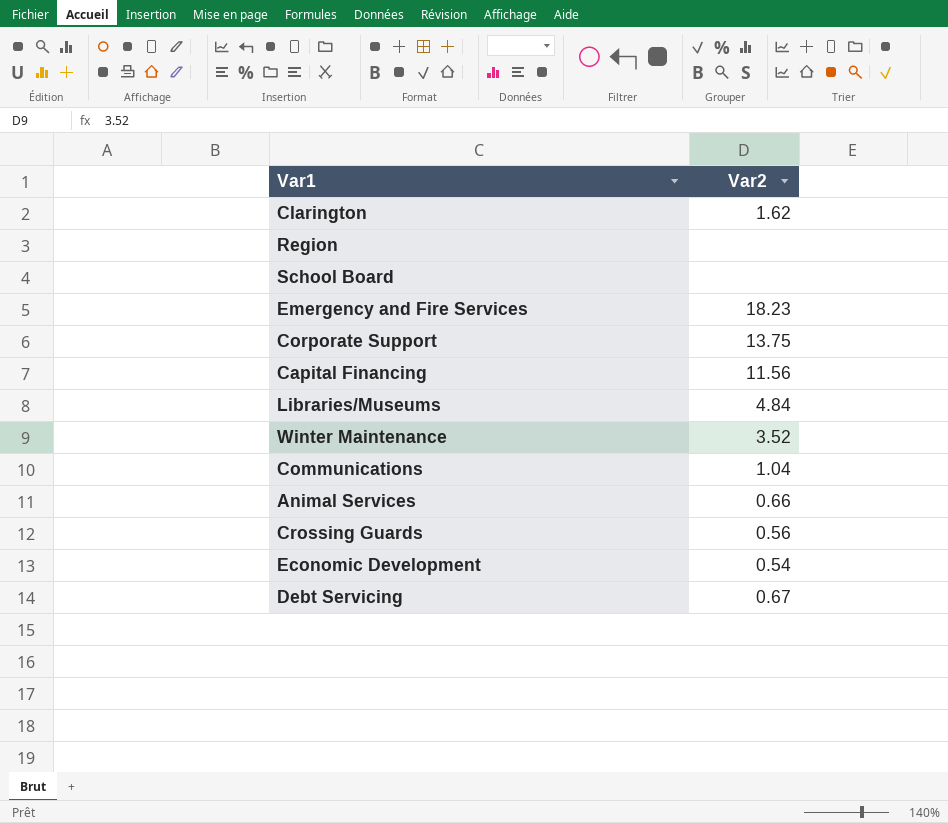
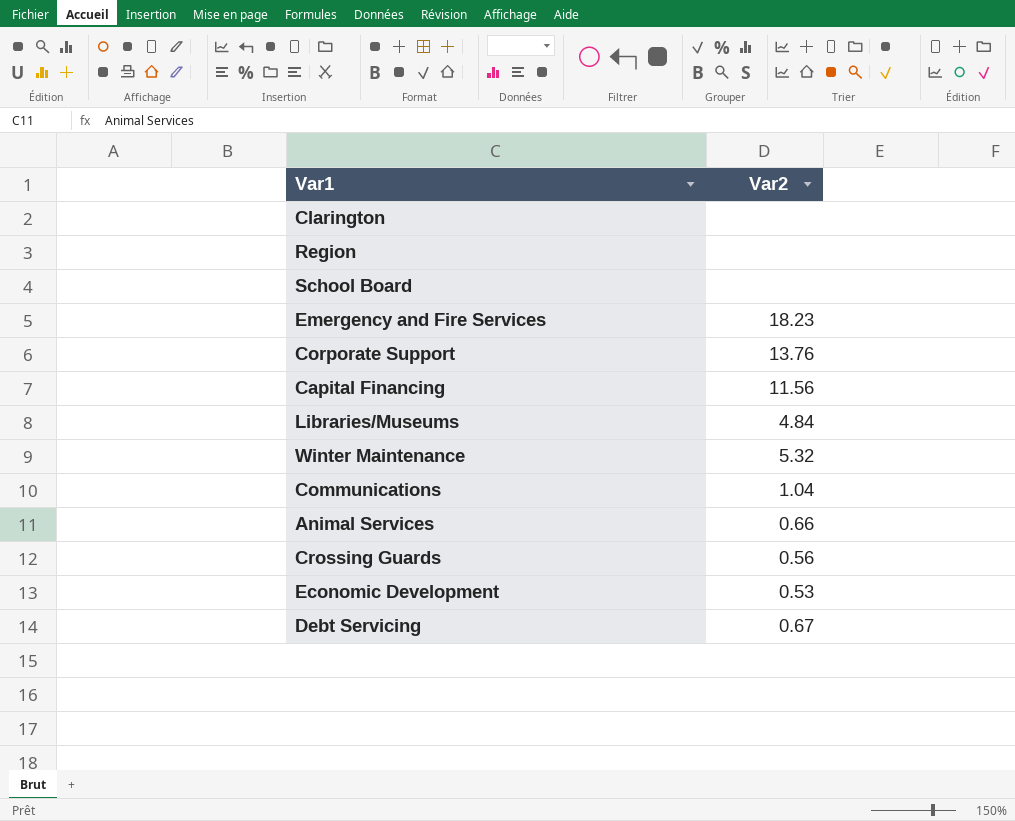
Clarington | Var2: 1.62 -> none
Corporate Support | Var2: 13.75 -> 13.76
Winter Maintenance | Var2: 3.52 -> 5.32
Economic Development | Var2: 0.54 -> 0.53

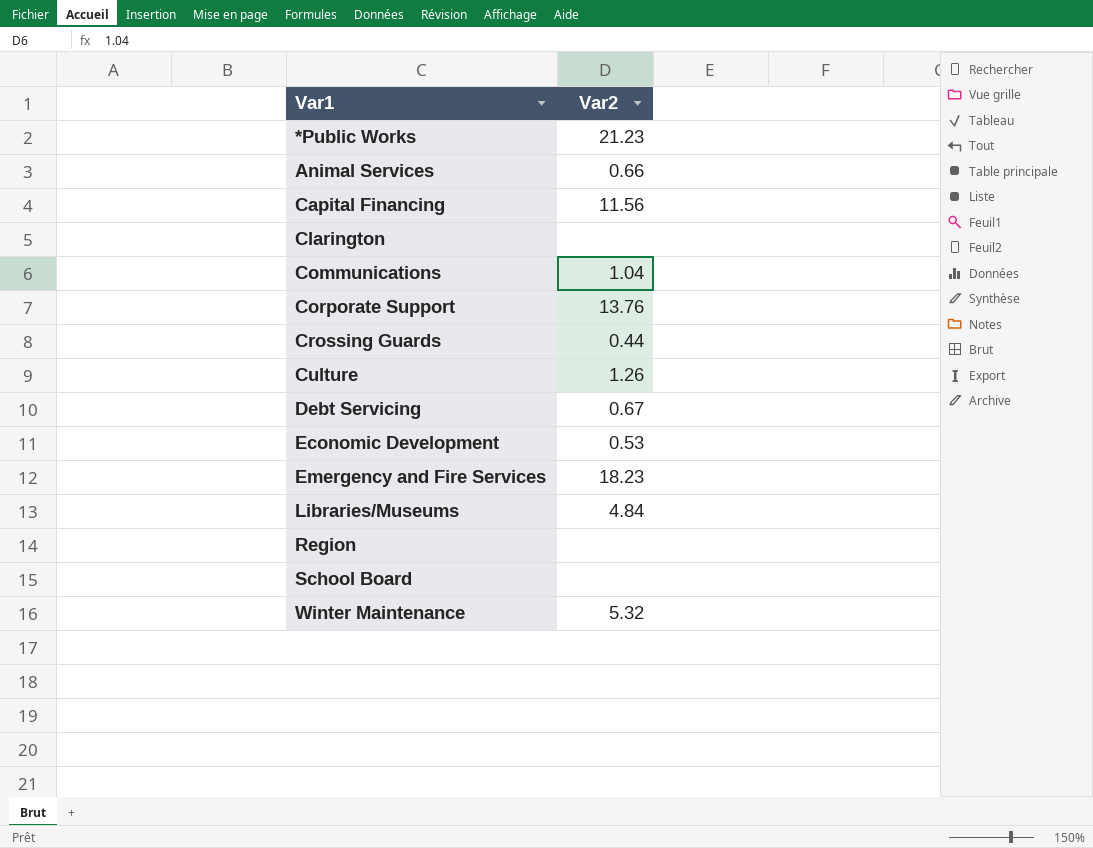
row order: none -> Var1 ascending
row *Public Works: none -> 21.23
Crossing Guards | Var2: 0.56 -> 0.44
row Culture: none -> 1.26

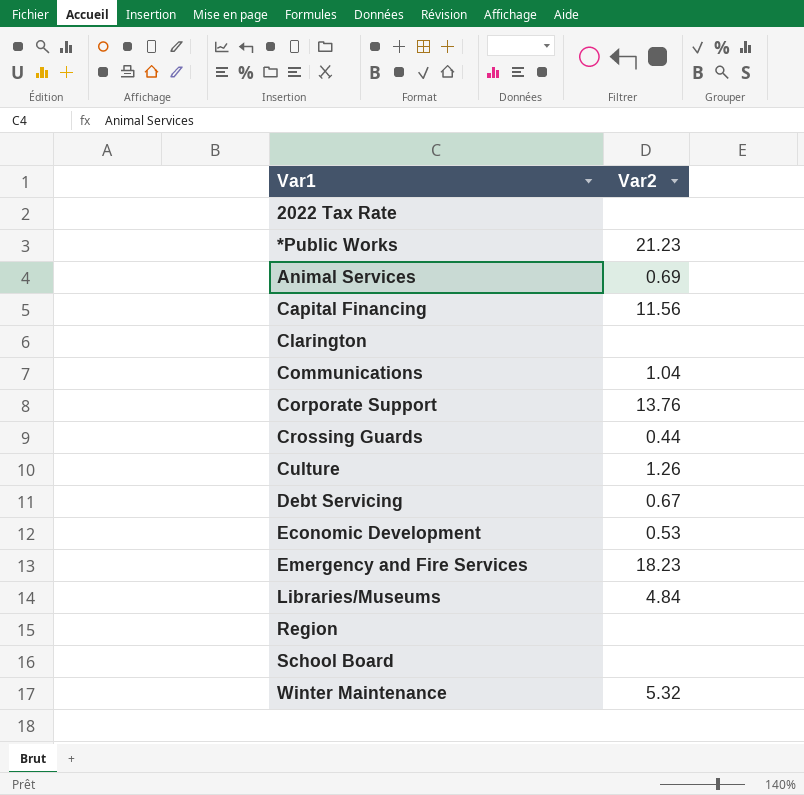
row 2022 Tax Rate: none -> none
Animal Services | Var2: 0.66 -> 0.69

